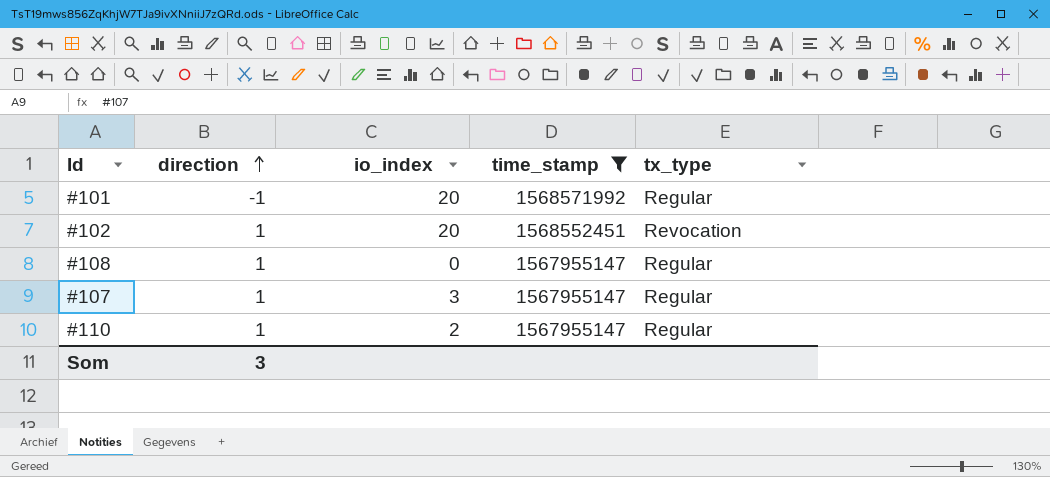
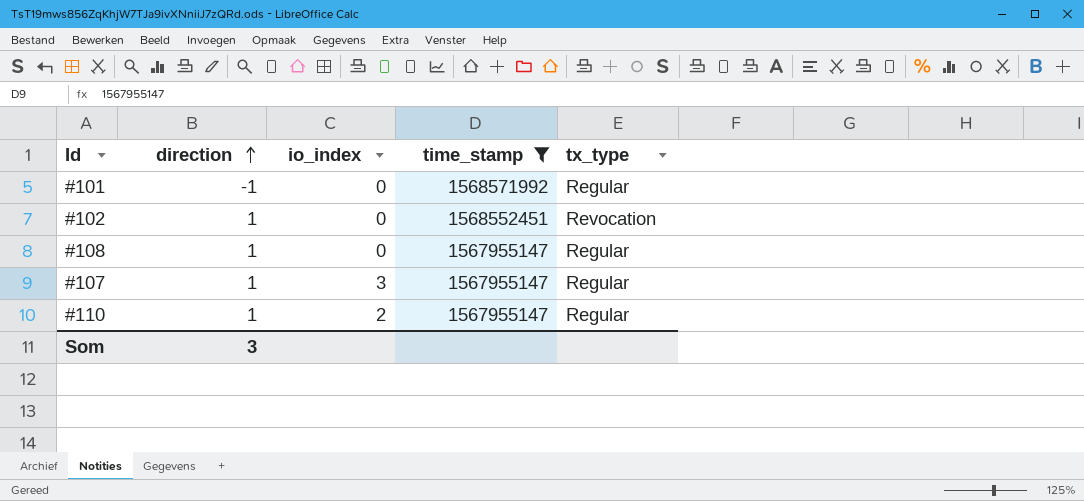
#101 | io_index: 20 -> 0
#102 | io_index: 20 -> 0

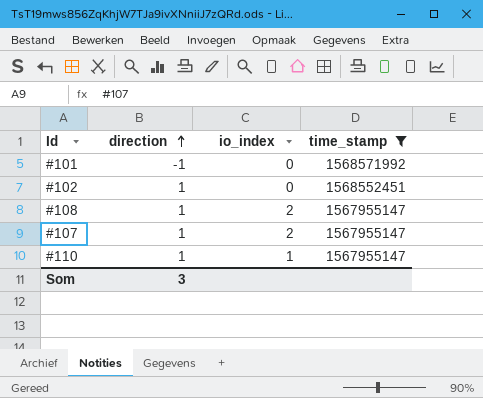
column tx_type | position: 5 -> none
#108 | io_index: 0 -> 2
#107 | io_index: 3 -> 2
#110 | io_index: 2 -> 1

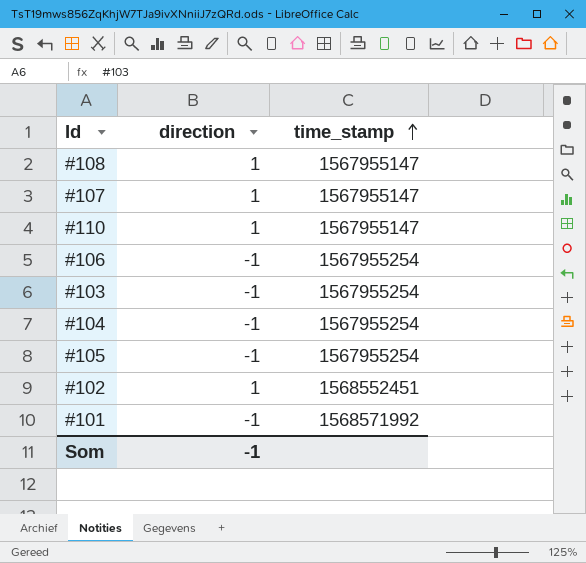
filter: time_stamp != 1567955254 -> none
row order: direction ascending -> time_stamp ascending
column io_index | position: 3 -> none
Som | direction: 3 -> -1

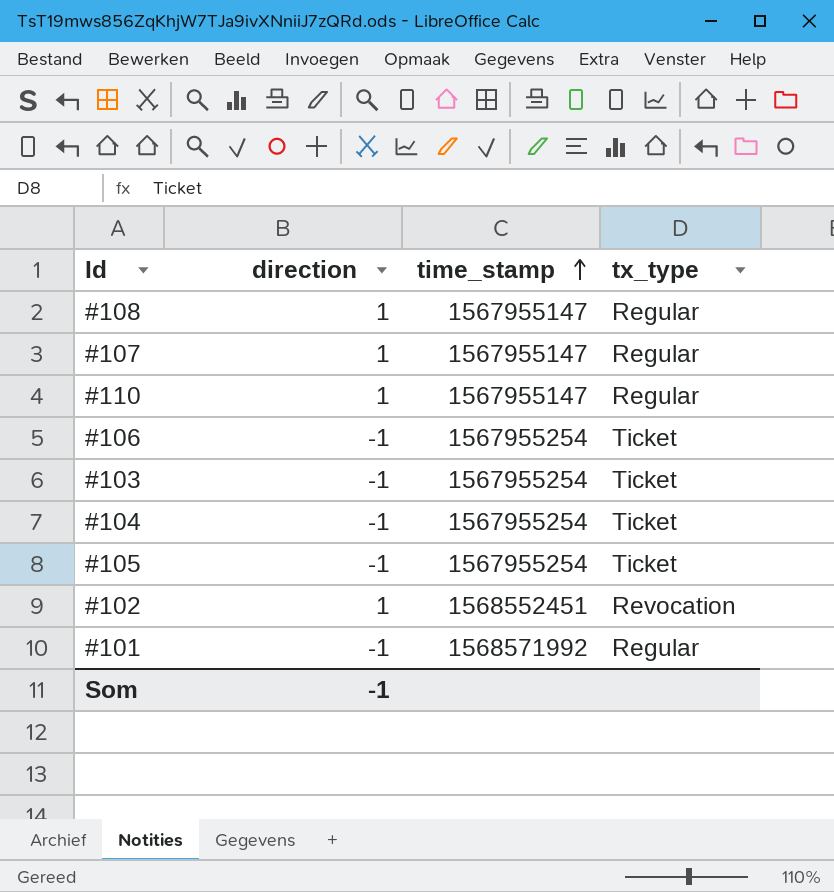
column tx_type | position: none -> 4

